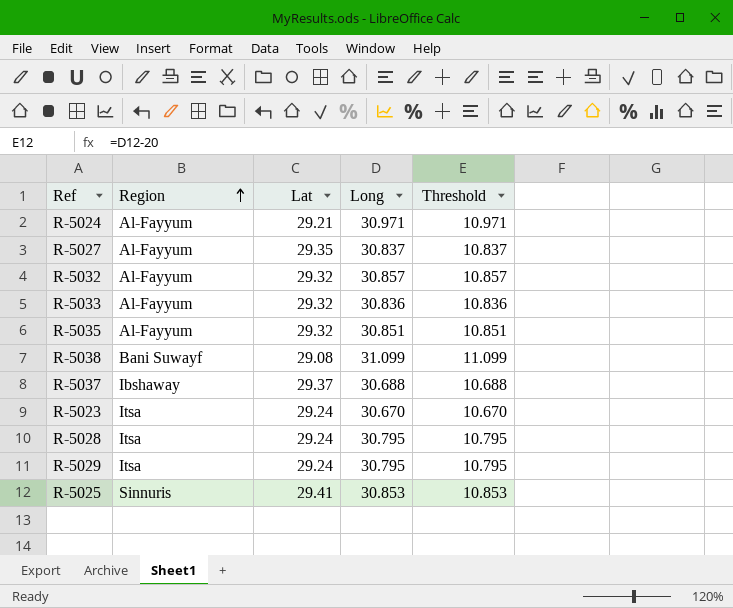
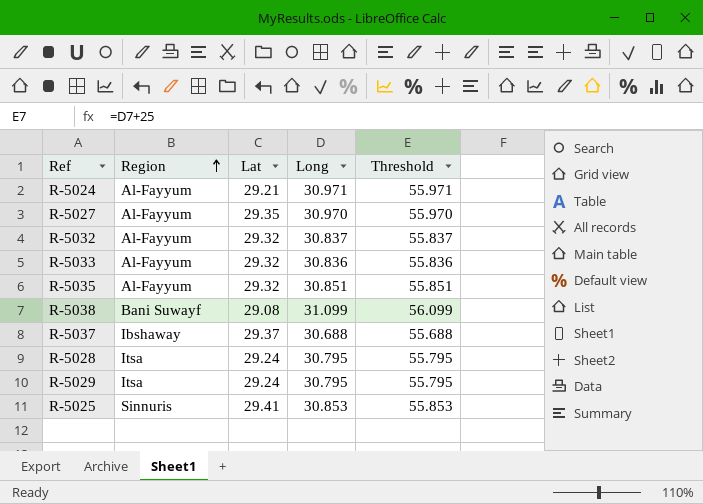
column Threshold | formula: [Long] - 20 -> [Long] + 25
row R-5023: Itsa | 29.24 | 30.670 | 10.670 -> none
R-5027 | Long: 30.837 -> 30.970
R-5032 | Long: 30.857 -> 30.837

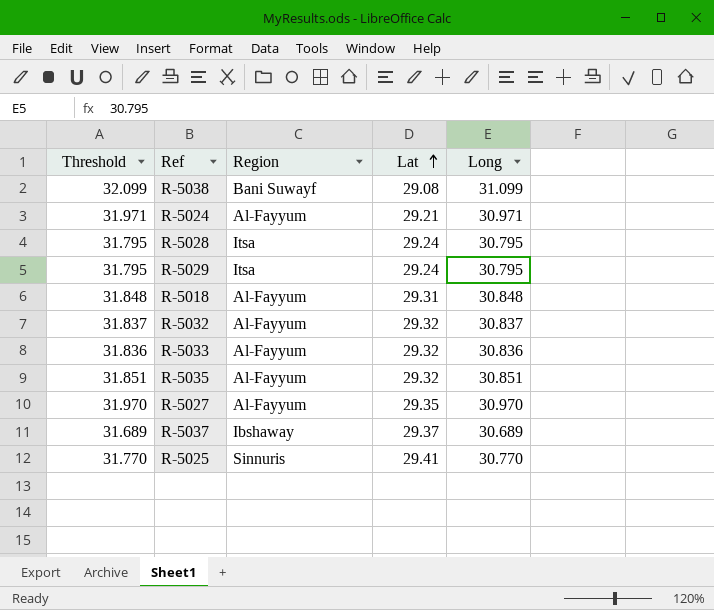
row order: Region ascending -> Lat ascending
column Threshold | formula: [Long] + 25 -> [Long] + 1
column Threshold | position: 5 -> 1
row R-5018: none -> 31.848 | Al-Fayyum | 29.31 | 30.848
R-5037 | Long: 30.688 -> 30.689
R-5025 | Long: 30.853 -> 30.770

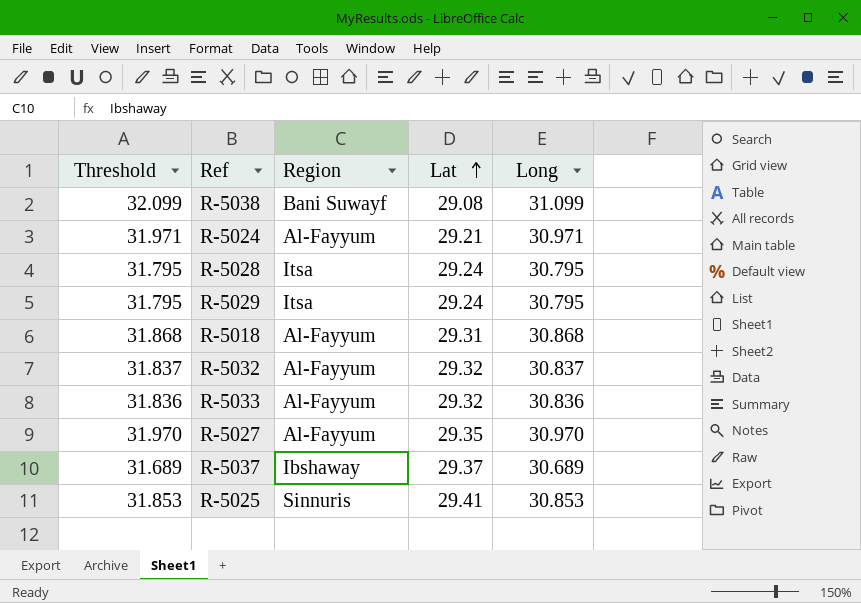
row R-5035: 31.851 | Al-Fayyum | 29.32 | 30.851 -> none
R-5018 | Threshold: 31.848 -> 31.868
R-5018 | Long: 30.848 -> 30.868
R-5025 | Threshold: 31.770 -> 31.853
R-5025 | Long: 30.770 -> 30.853

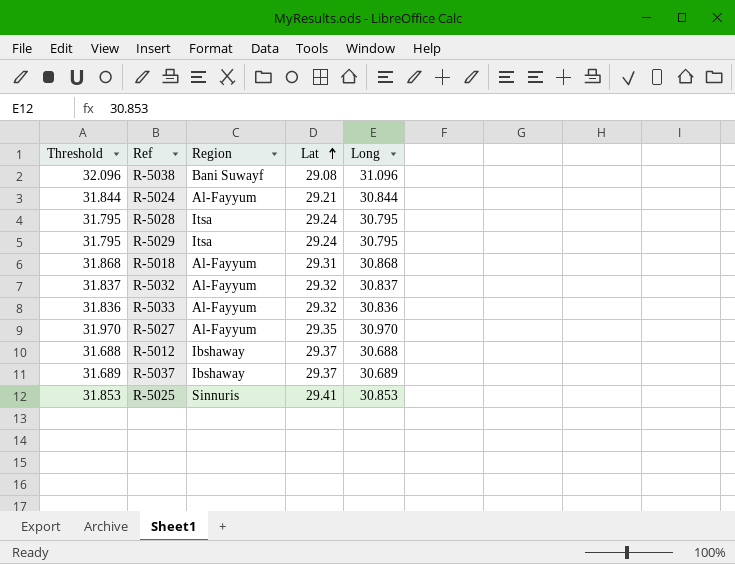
R-5038 | Threshold: 32.099 -> 32.096
R-5038 | Long: 31.099 -> 31.096
R-5024 | Threshold: 31.971 -> 31.844
R-5024 | Long: 30.971 -> 30.844
row R-5012: none -> 31.688 | Ibshaway | 29.37 | 30.688

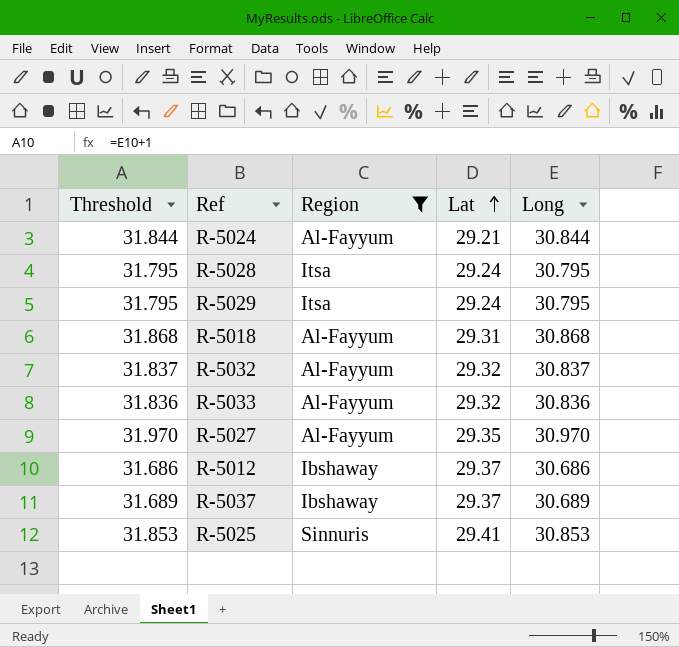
filter: none -> Region != Bani Suwayf
R-5012 | Threshold: 31.688 -> 31.686
R-5012 | Long: 30.688 -> 30.686

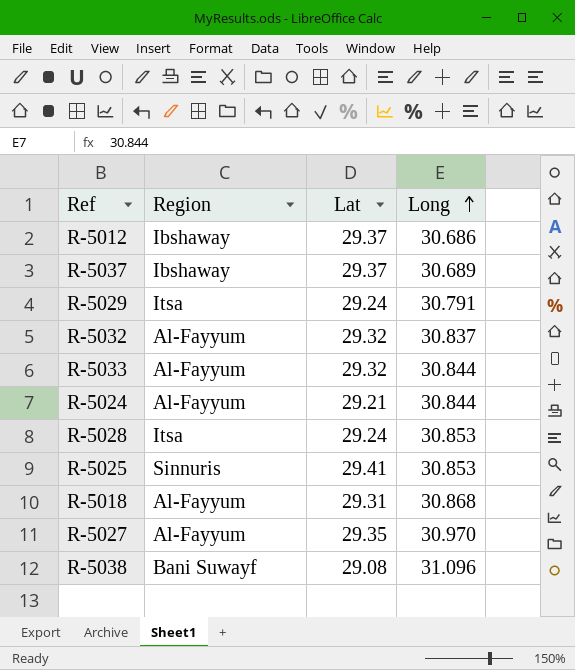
filter: Region != Bani Suwayf -> none
row order: Lat ascending -> Long ascending
column Threshold | formula: [Long] + 1 -> none
R-5029 | Long: 30.795 -> 30.791
R-5033 | Long: 30.836 -> 30.844
R-5028 | Long: 30.795 -> 30.853

